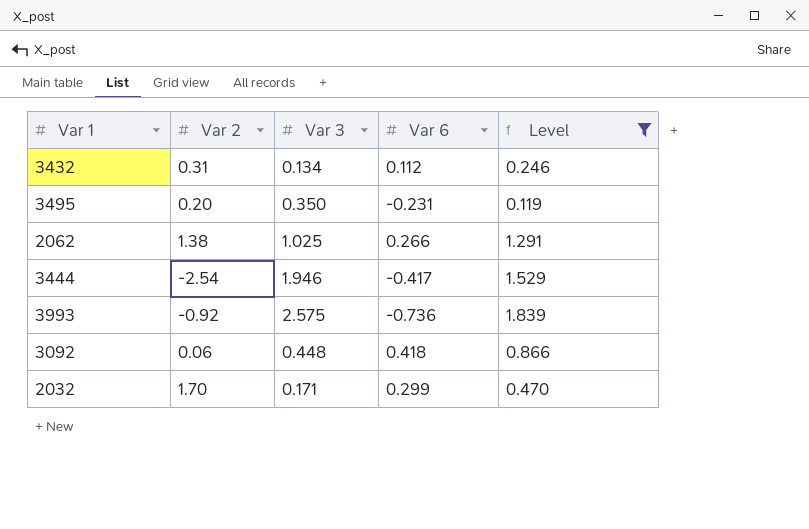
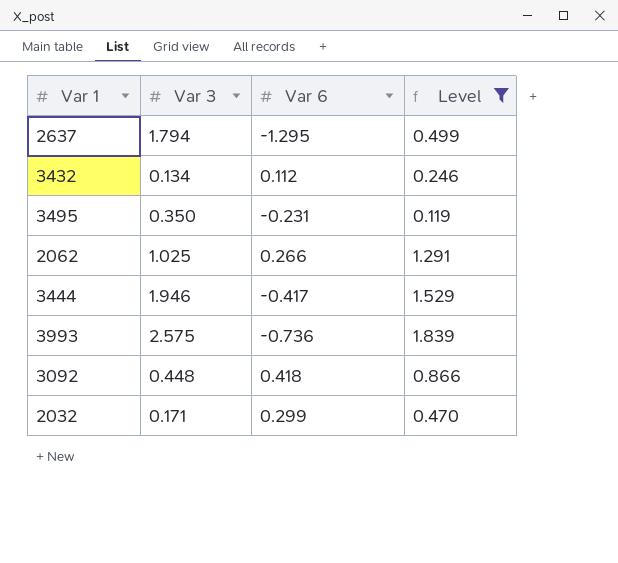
column Var 2 | position: 2 -> none
row 2637: none -> 1.794 | -1.295 | 0.499

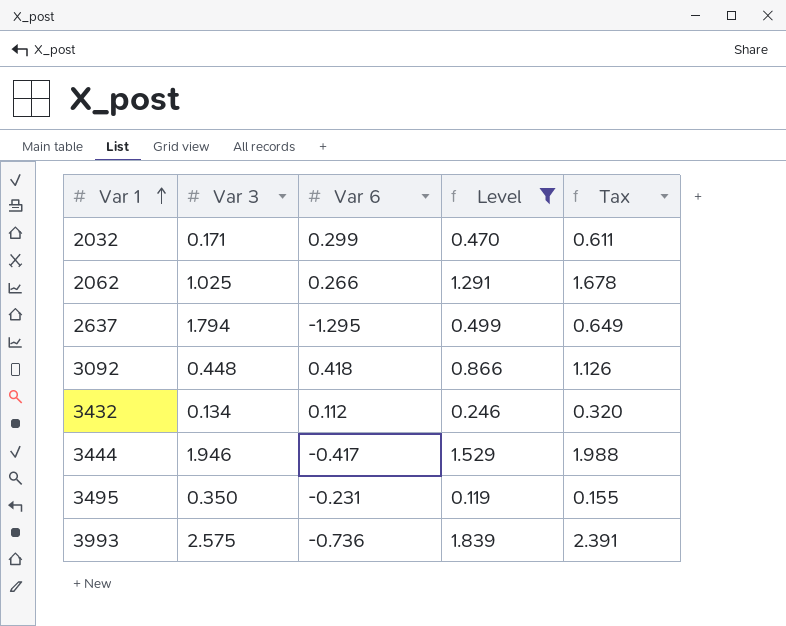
row order: none -> Var 1 ascending
column Tax | formula: none -> [Level] * 1.3

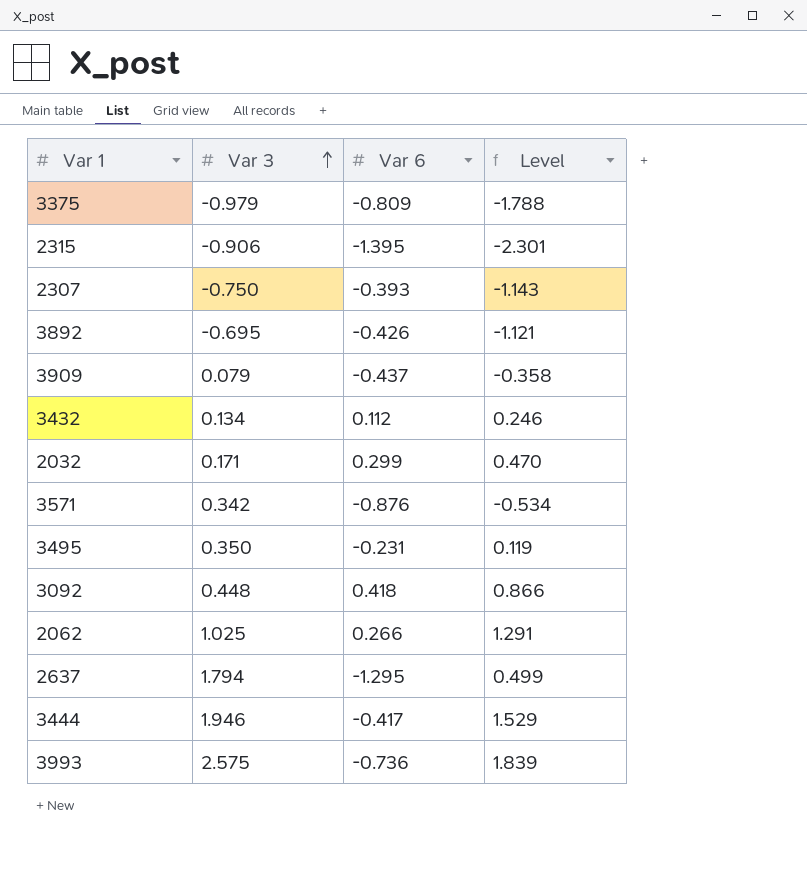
filter: Level >= 0.119 -> none
row order: Var 1 ascending -> Var 3 ascending
column Tax | formula: [Level] * 1.3 -> none

